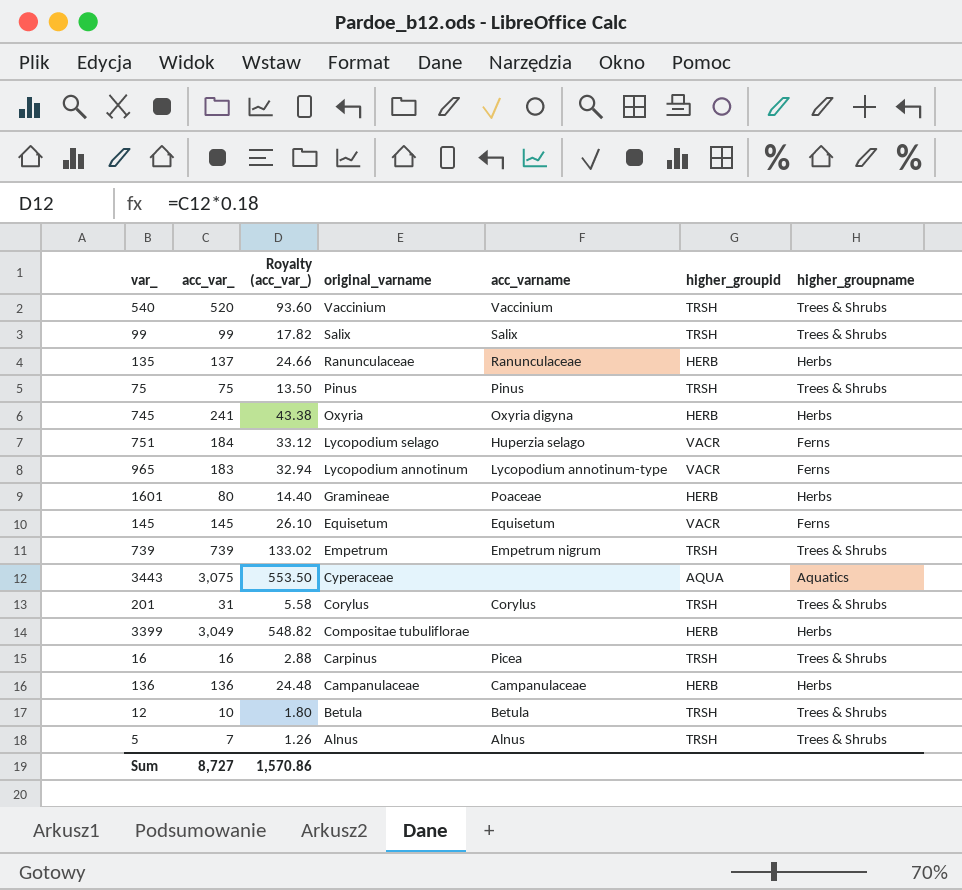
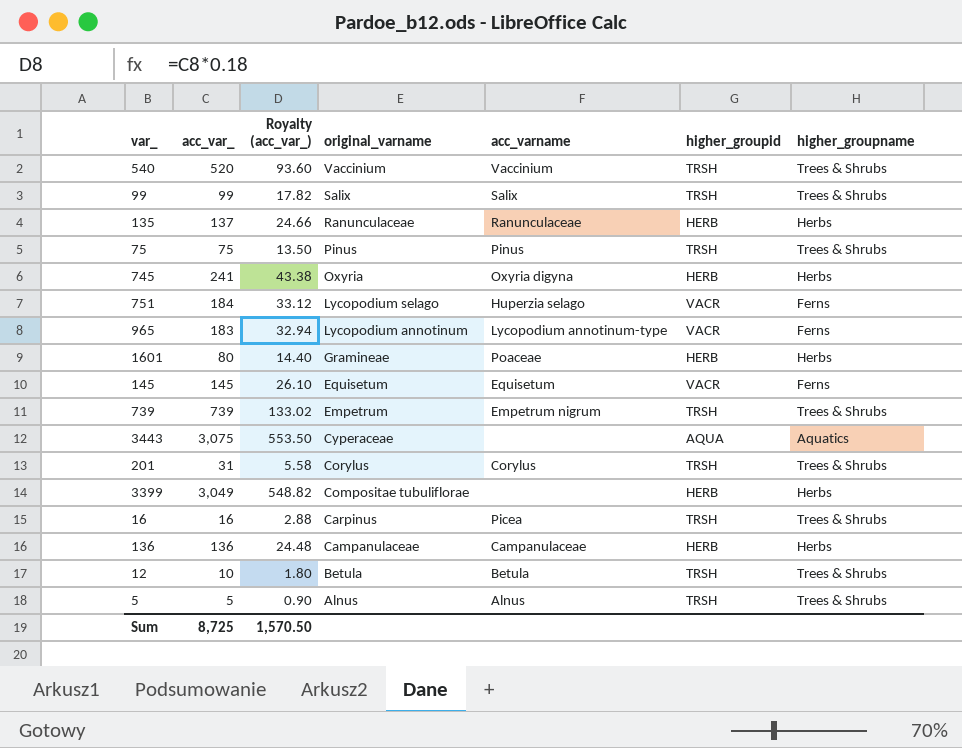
5 | acc_var_: 7 -> 5
5 | Royalty (acc_var_): 1.26 -> 0.90
Sum | acc_var_: 8,727 -> 8,725
Sum | Royalty (acc_var_): 1,570.86 -> 1,570.50

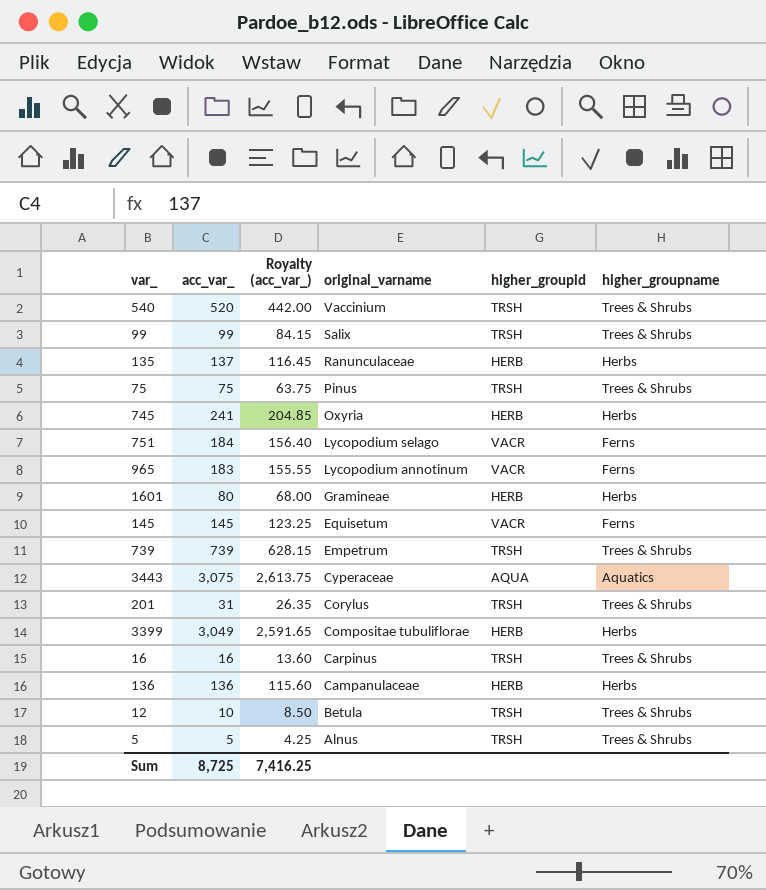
column acc_varname | position: 5 -> none
column Royalty (acc_var_) | formula: [acc_var_] * 0.18 -> [acc_var_] * 0.85
Sum | Royalty (acc_var_): 1,570.50 -> 7,416.25

